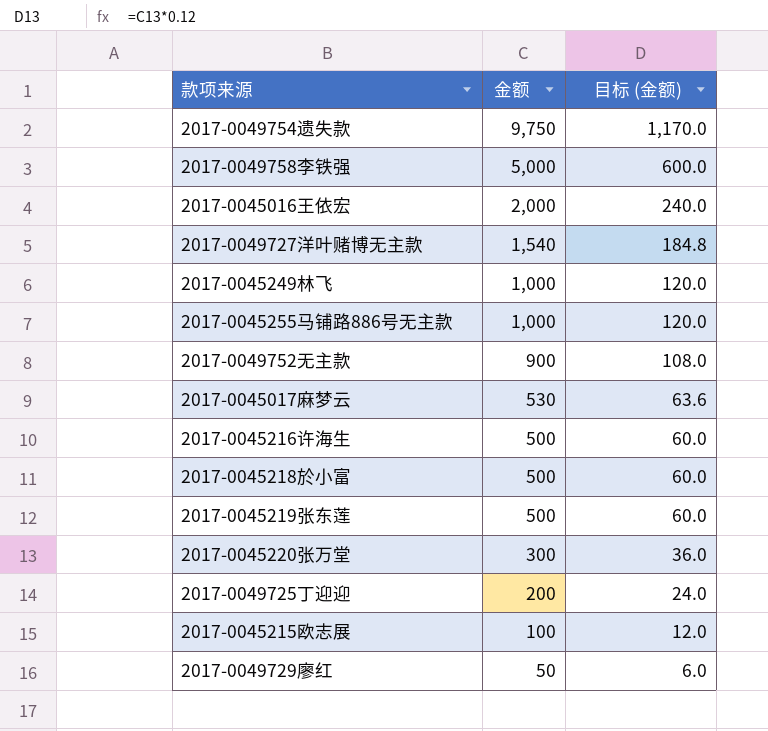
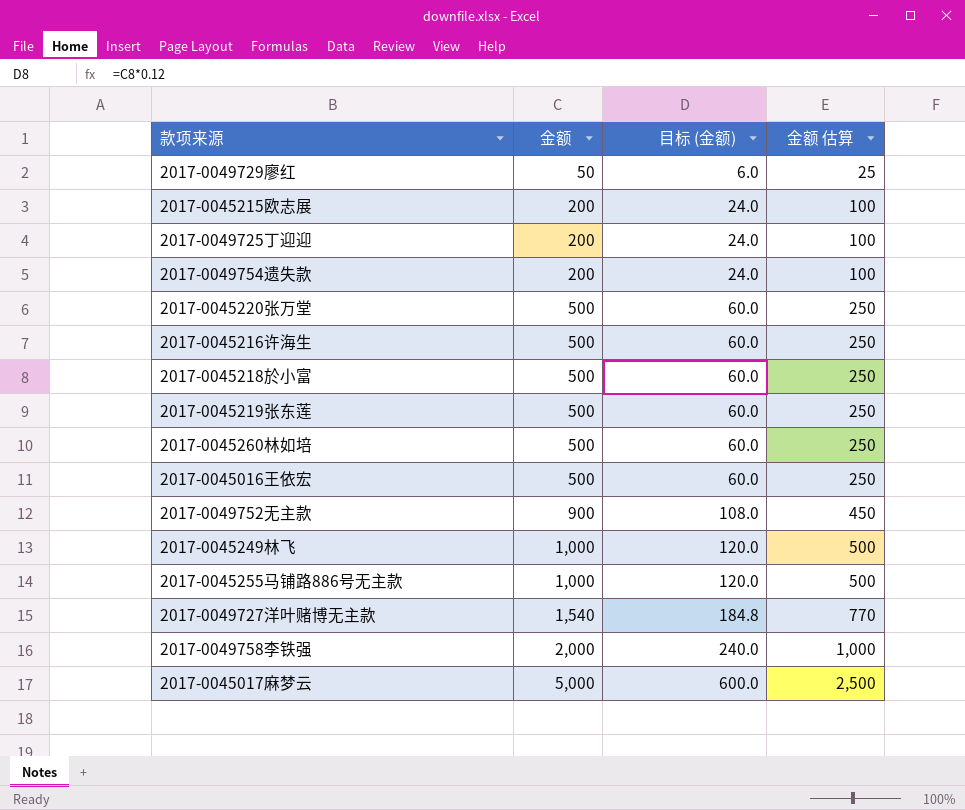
row order: 金额 descending -> 金额 ascending
column 金额 估算 | formula: none -> [金额] * 0.5
2017-0045215欧志展 | 金额: 100 -> 200
2017-0045215欧志展 | 目标 (金额): 12.0 -> 24.0
2017-0049754遗失款 | 金额: 9,750 -> 200
2017-0049754遗失款 | 目标 (金额): 1,170.0 -> 24.0
2017-0045220张万堂 | 金额: 300 -> 500
2017-0045220张万堂 | 目标 (金额): 36.0 -> 60.0
row 2017-0045260林如培: none -> 500 | 60.0 | 250
2017-0045016王依宏 | 金额: 2,000 -> 500
2017-0045016王依宏 | 目标 (金额): 240.0 -> 60.0
2017-0049758李铁强 | 金额: 5,000 -> 2,000
2017-0049758李铁强 | 目标 (金额): 600.0 -> 240.0
2017-0045017麻梦云 | 金额: 530 -> 5,000
2017-0045017麻梦云 | 目标 (金额): 63.6 -> 600.0

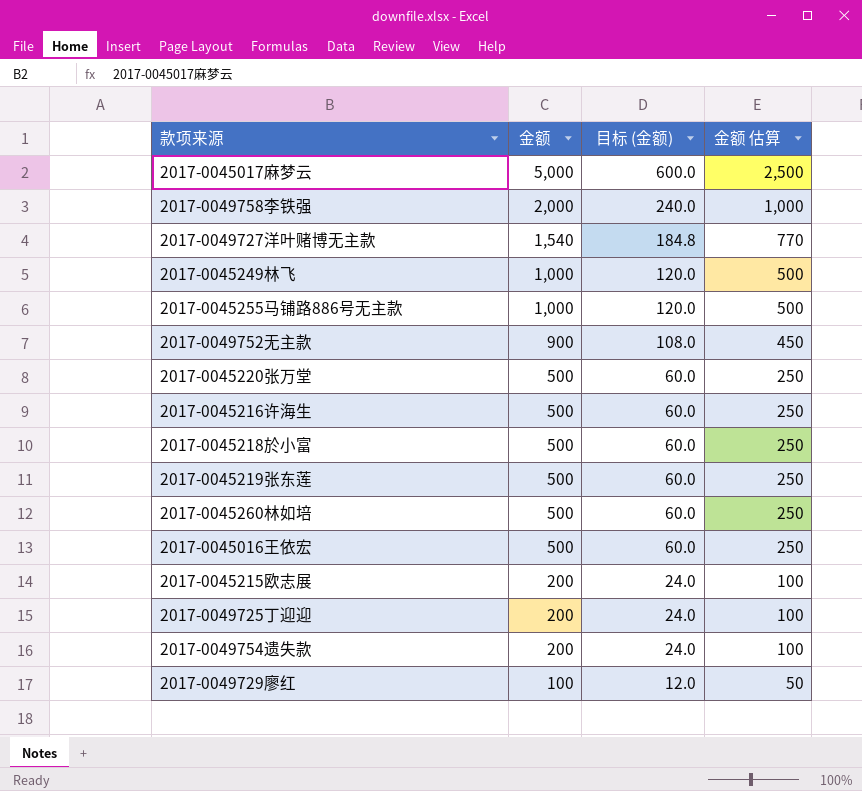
row order: 金额 ascending -> 金额 descending
2017-0049729廖红 | 金额: 50 -> 100
2017-0049729廖红 | 目标 (金额): 6.0 -> 12.0
2017-0049729廖红 | 金额 估算: 25 -> 50

